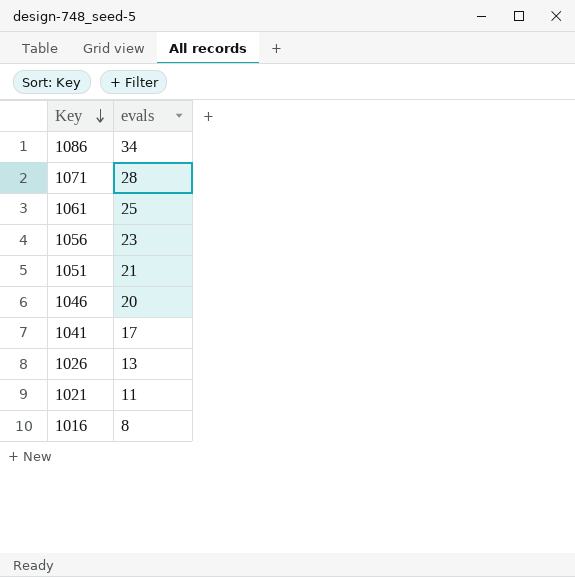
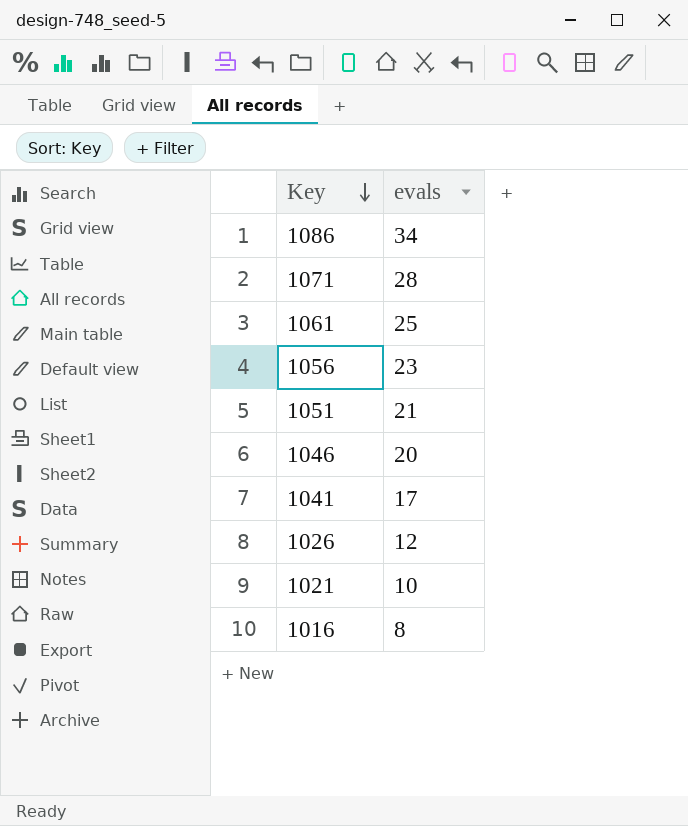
1026 | evals: 13 -> 12
1021 | evals: 11 -> 10

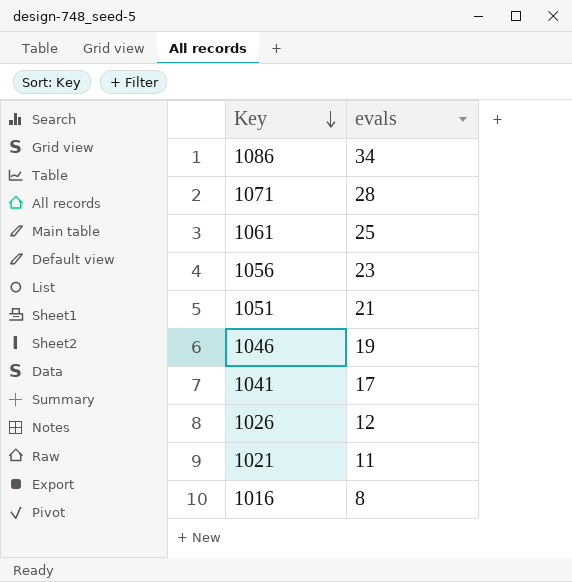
1046 | evals: 20 -> 19
1021 | evals: 10 -> 11

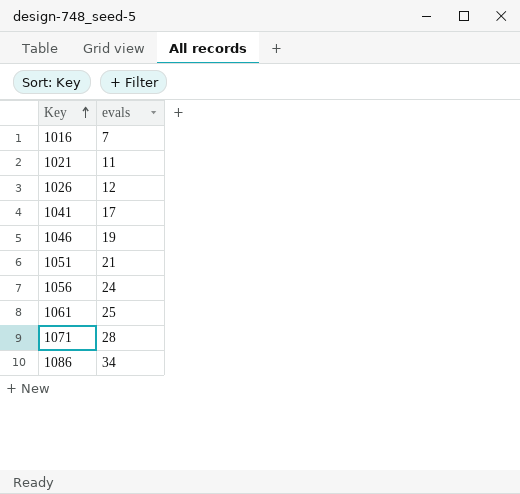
row order: Key descending -> Key ascending
1016 | evals: 8 -> 7
1056 | evals: 23 -> 24

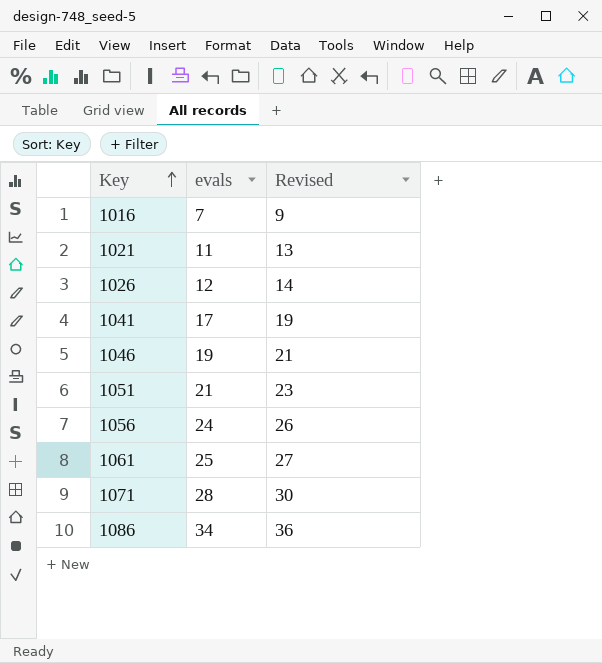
column Revised | formula: none -> [evals] + 2

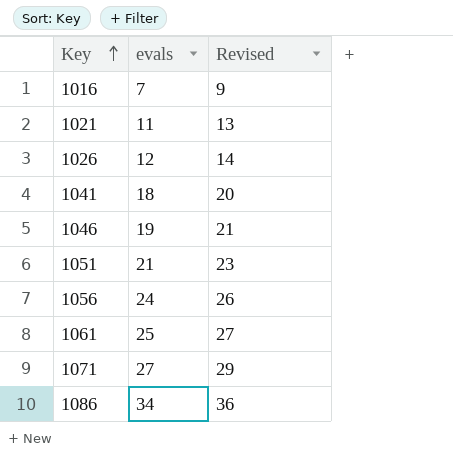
1041 | evals: 17 -> 18
1041 | Revised: 19 -> 20
1071 | evals: 28 -> 27
1071 | Revised: 30 -> 29

